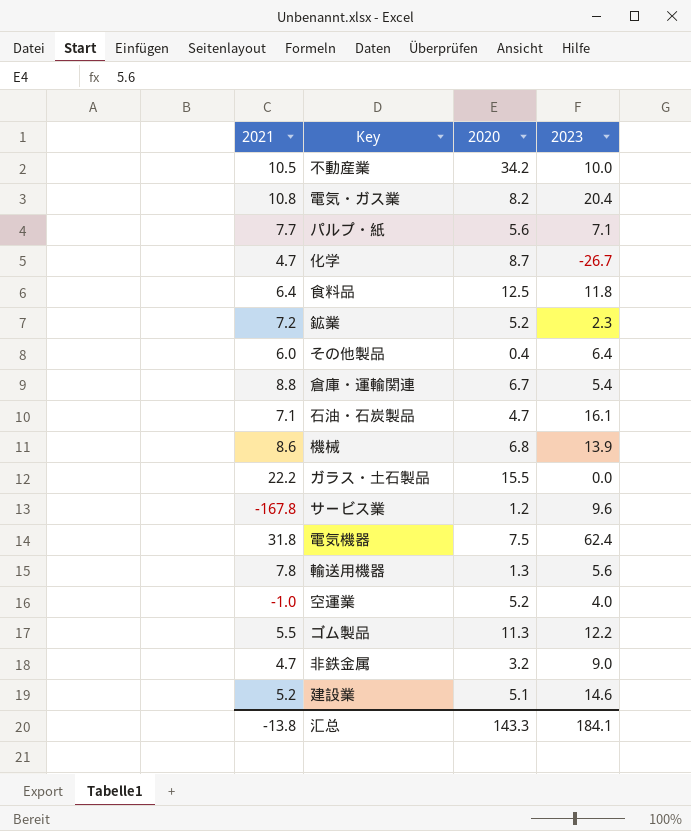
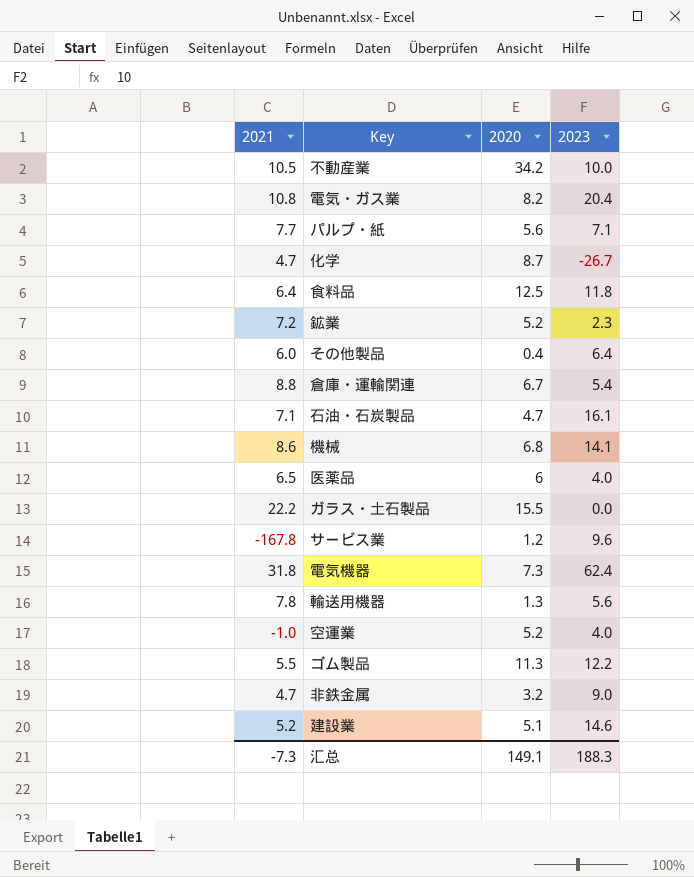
機械 | 2023: 13.9 -> 14.1
row 医薬品: none -> 6.5 | 6 | 4.0
電気機器 | 2020: 7.5 -> 7.3
汇总 | 2021: -13.8 -> -7.3
汇总 | 2020: 143.3 -> 149.1
汇总 | 2023: 184.1 -> 188.3

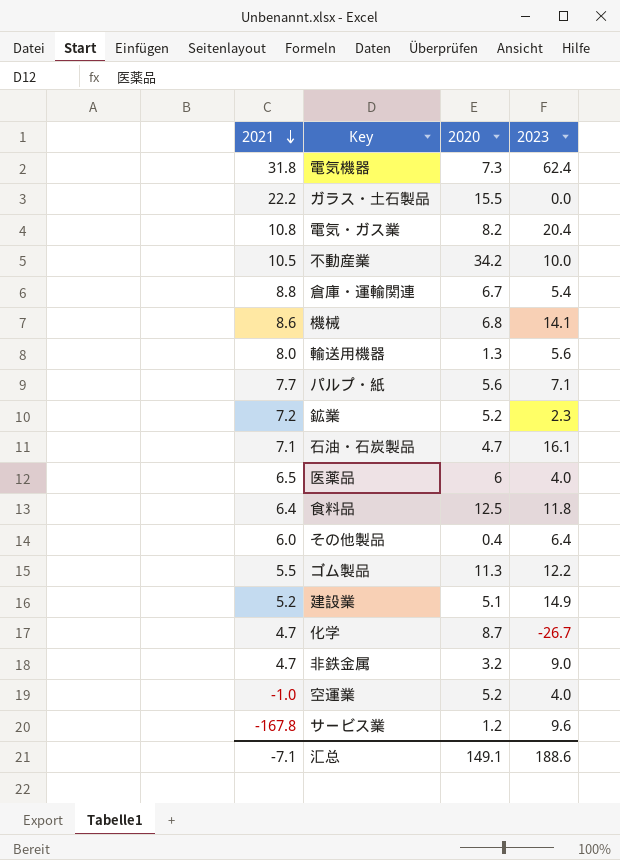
row order: none -> 2021 descending
輸送用機器 | 2021: 7.8 -> 8.0
建設業 | 2023: 14.6 -> 14.9
汇总 | 2021: -7.3 -> -7.1
汇总 | 2023: 188.3 -> 188.6

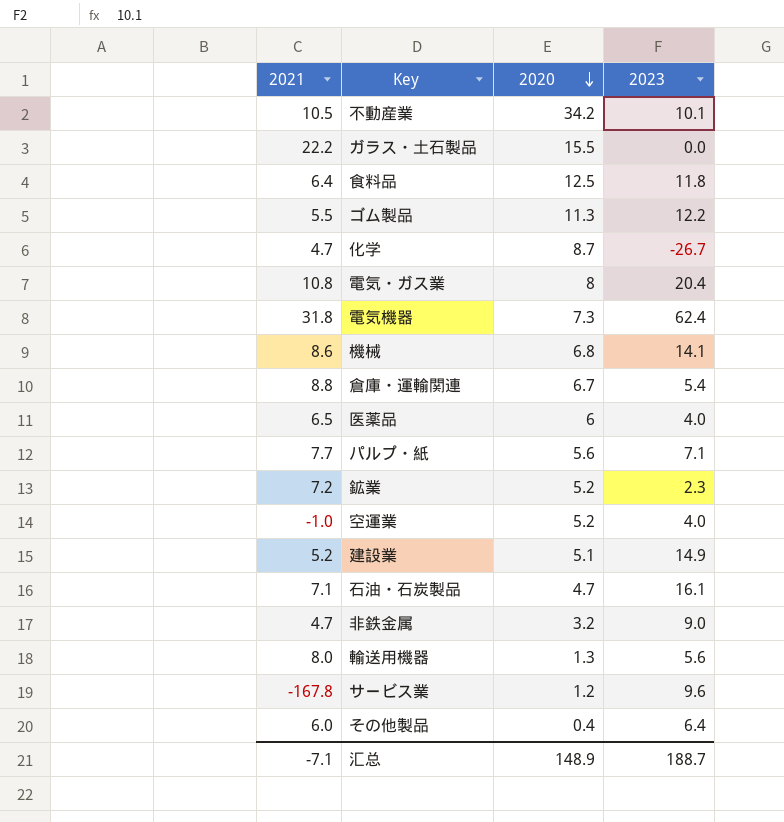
row order: 2021 descending -> 2020 descending
不動産業 | 2023: 10.0 -> 10.1
電気・ガス業 | 2020: 8.2 -> 8
汇总 | 2020: 149.1 -> 148.9
汇总 | 2023: 188.6 -> 188.7

